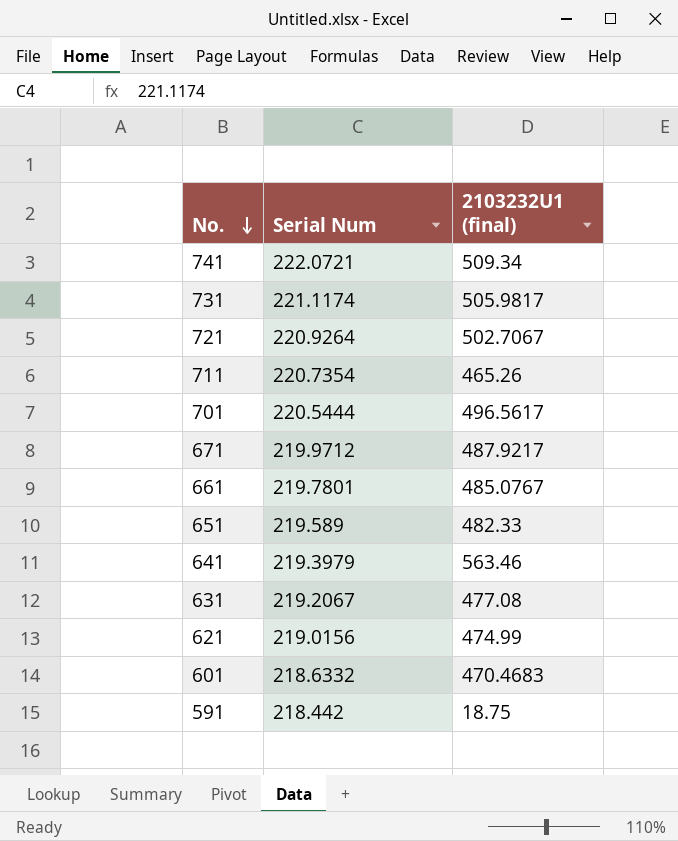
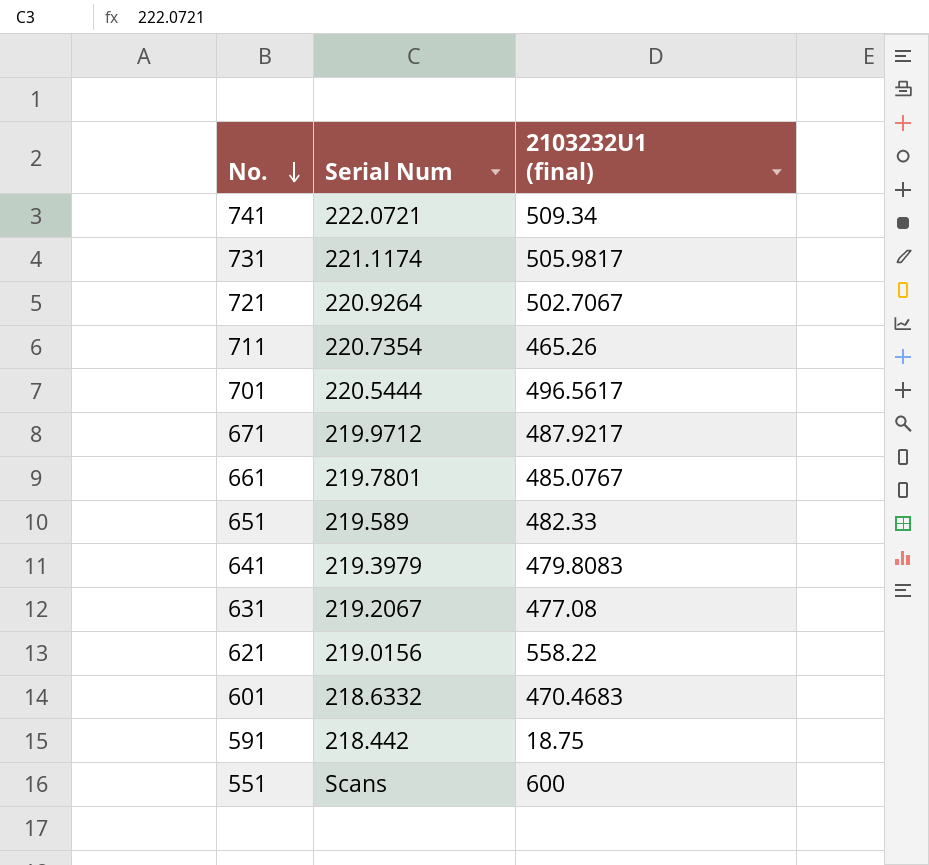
641 | 2103232U1 (final): 563.46 -> 479.8083
621 | 2103232U1 (final): 474.99 -> 558.22
row 551: none -> Scans | 600

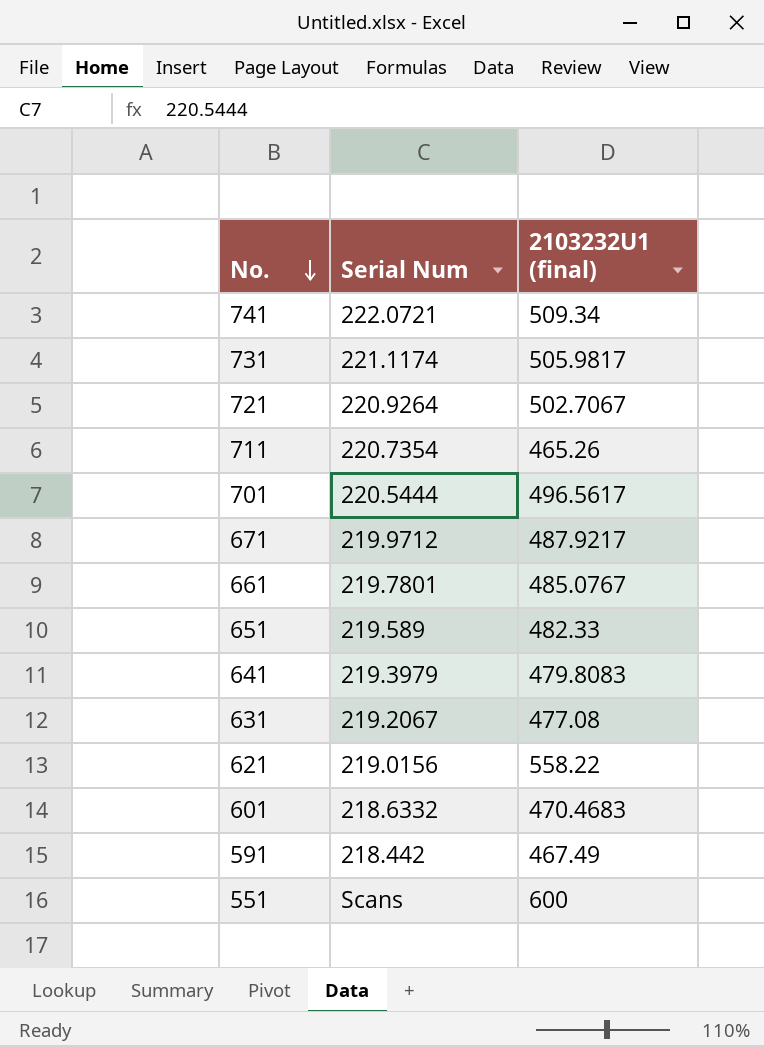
591 | 2103232U1 (final): 18.75 -> 467.49

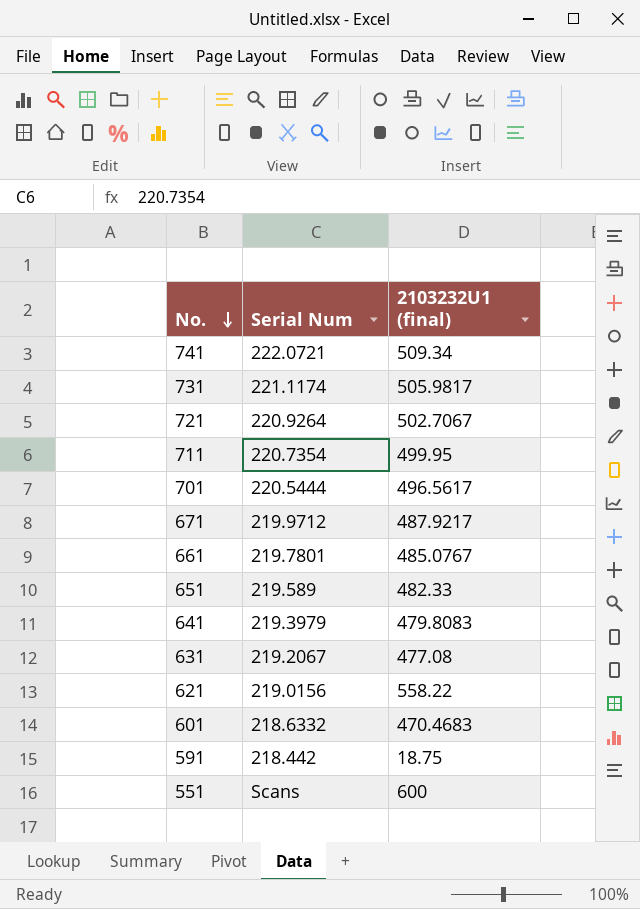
711 | 2103232U1 (final): 465.26 -> 499.95
591 | 2103232U1 (final): 467.49 -> 18.75

